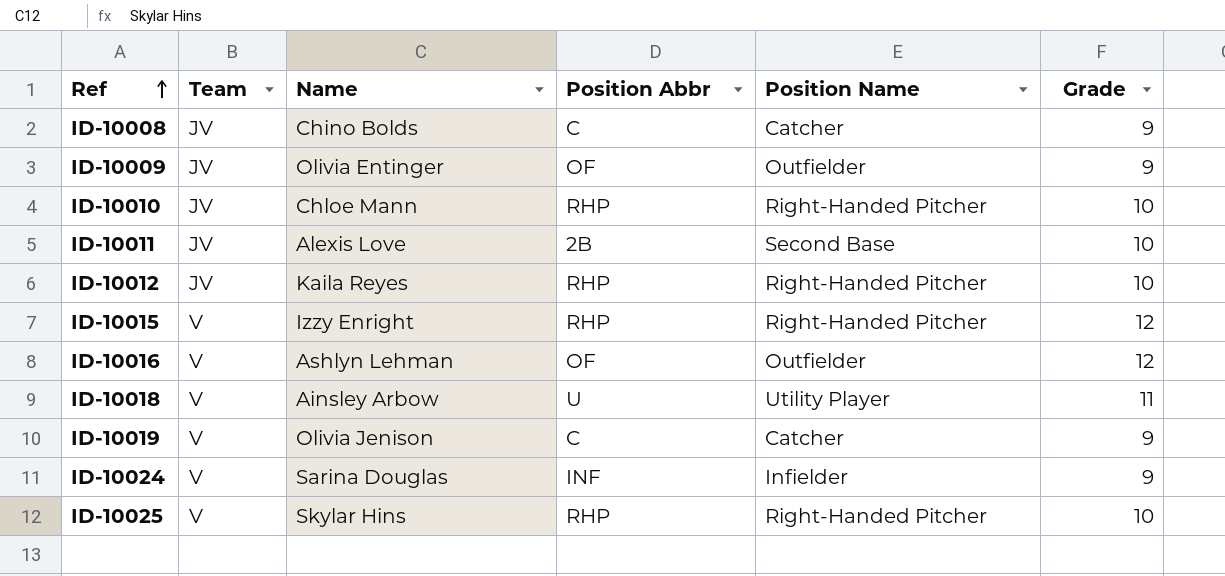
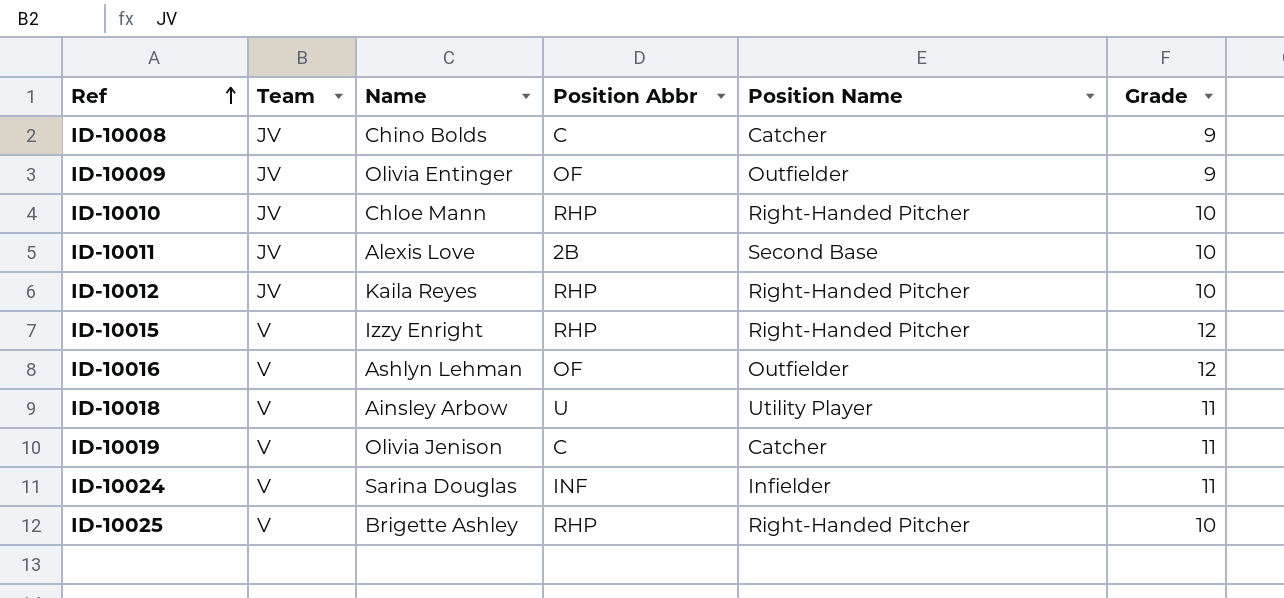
ID-10019 | Grade: 9 -> 11
ID-10024 | Grade: 9 -> 11
ID-10025 | Name: Skylar Hins -> Brigette Ashley

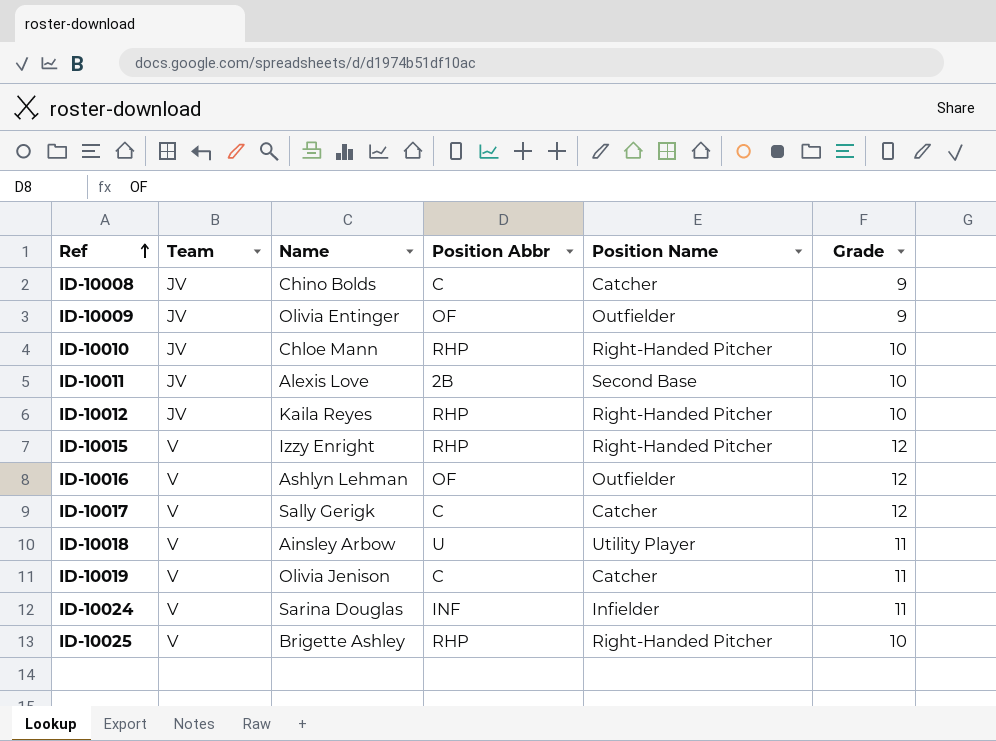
row ID-10017: none -> V | Sally Gerigk | C | Catcher | 12

